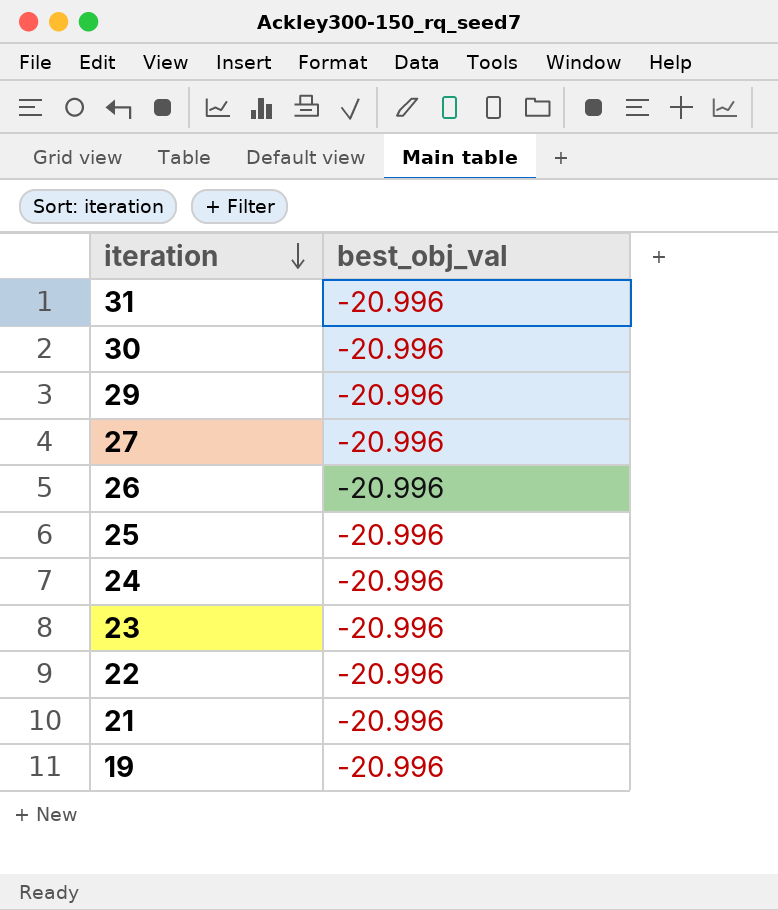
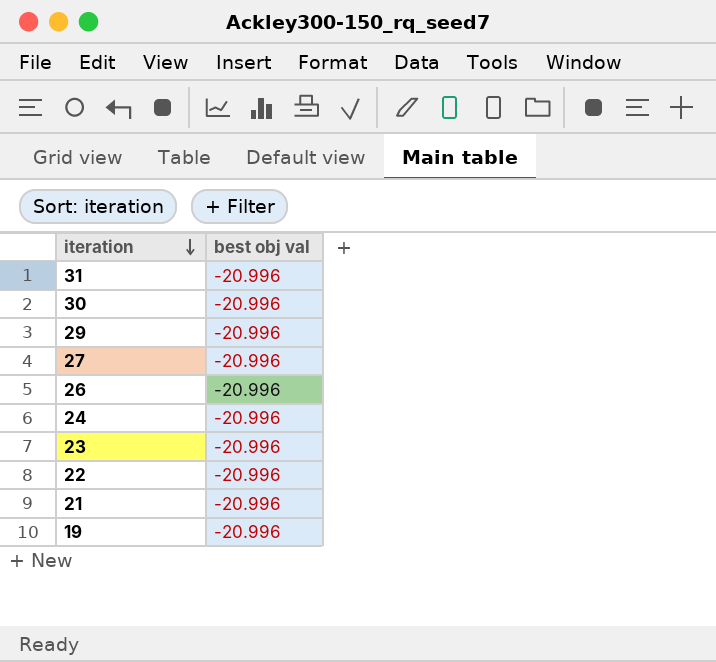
column name: best_obj_val -> best obj val
row 25: -20.996 -> none

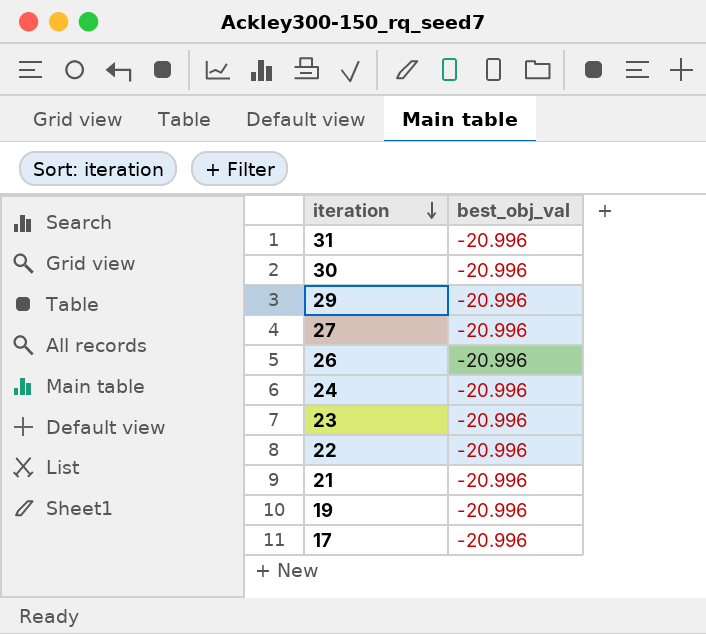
column name: best obj val -> best_obj_val
row 17: none -> -20.996

